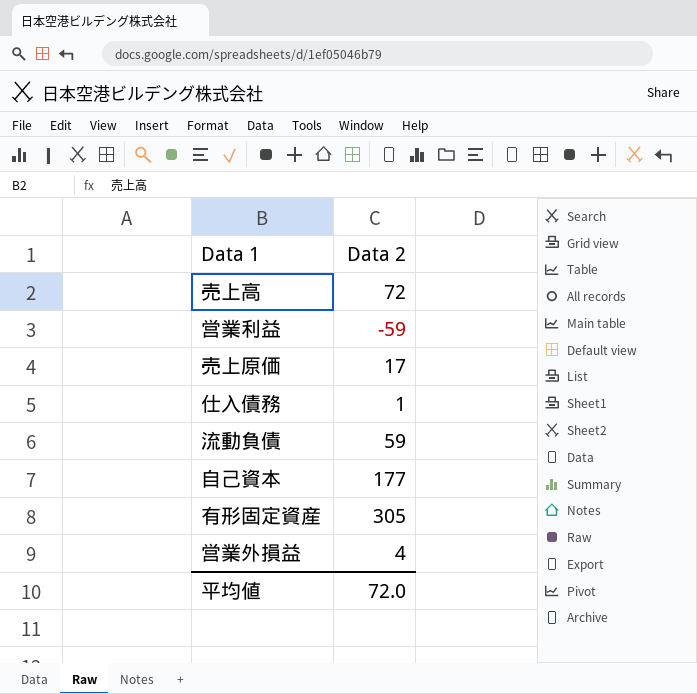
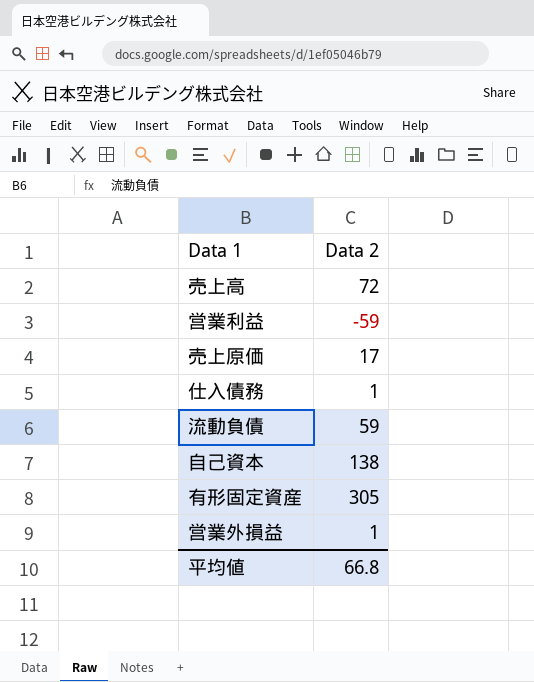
自己資本 | Data 2: 177 -> 138
営業外損益 | Data 2: 4 -> 1
平均値 | Data 2: 72.0 -> 66.8

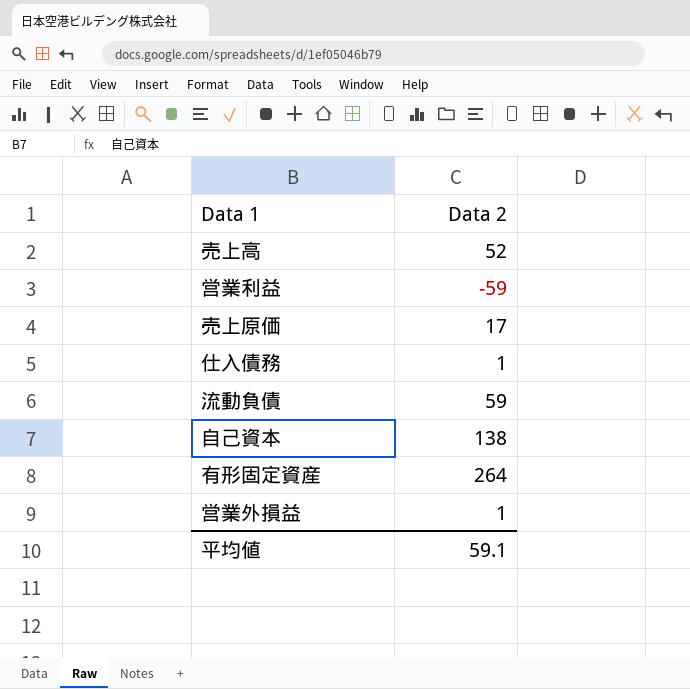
売上高 | Data 2: 72 -> 52
有形固定資産 | Data 2: 305 -> 264
平均値 | Data 2: 66.8 -> 59.1

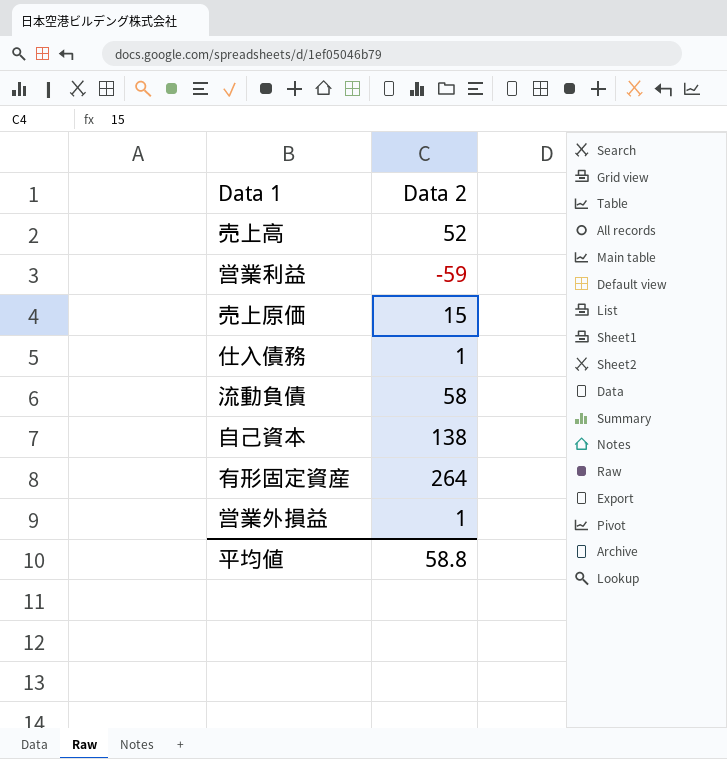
売上原価 | Data 2: 17 -> 15
流動負債 | Data 2: 59 -> 58
平均値 | Data 2: 59.1 -> 58.8

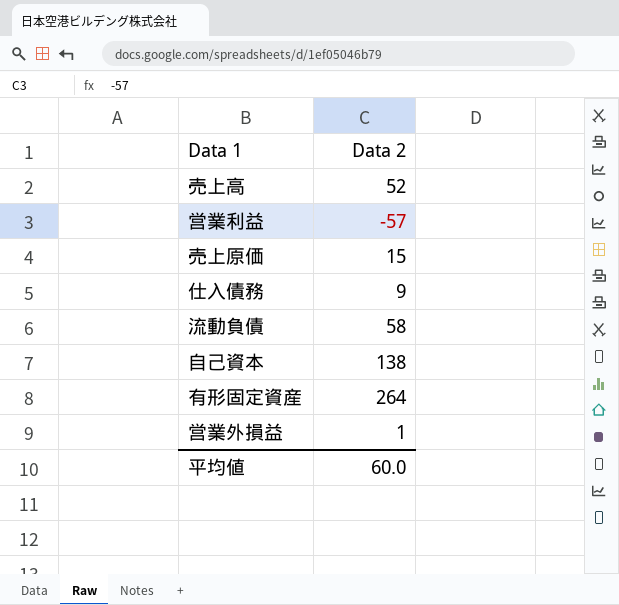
営業利益 | Data 2: -59 -> -57
仕入債務 | Data 2: 1 -> 9
平均値 | Data 2: 58.8 -> 60.0

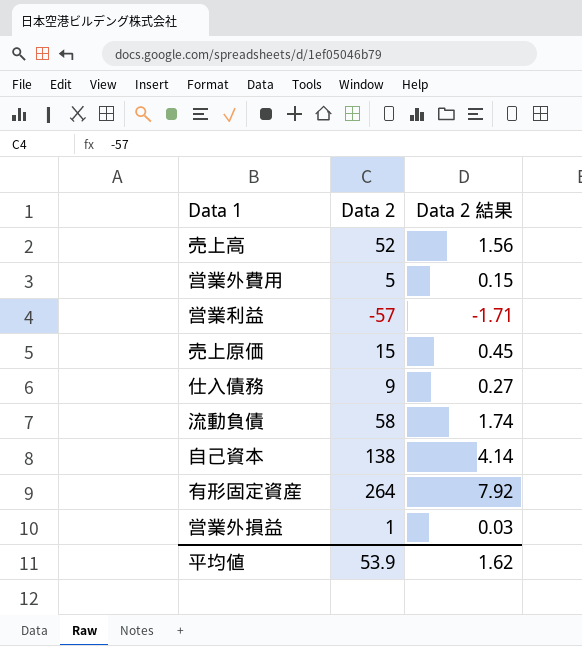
column Data 2 結果 | formula: none -> [Data 2] * 0.03
row 営業外費用: none -> 5 | 0.15
平均値 | Data 2: 60.0 -> 53.9

